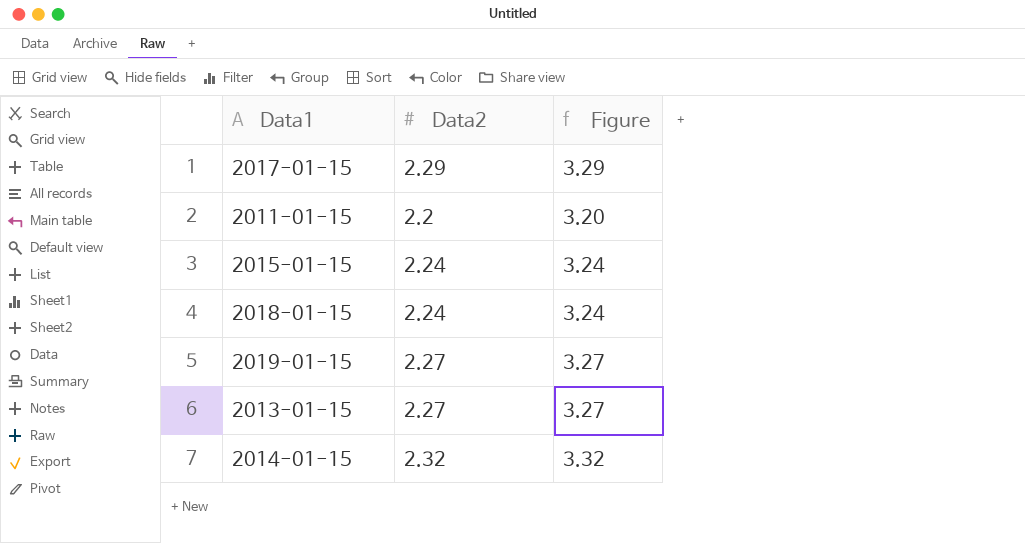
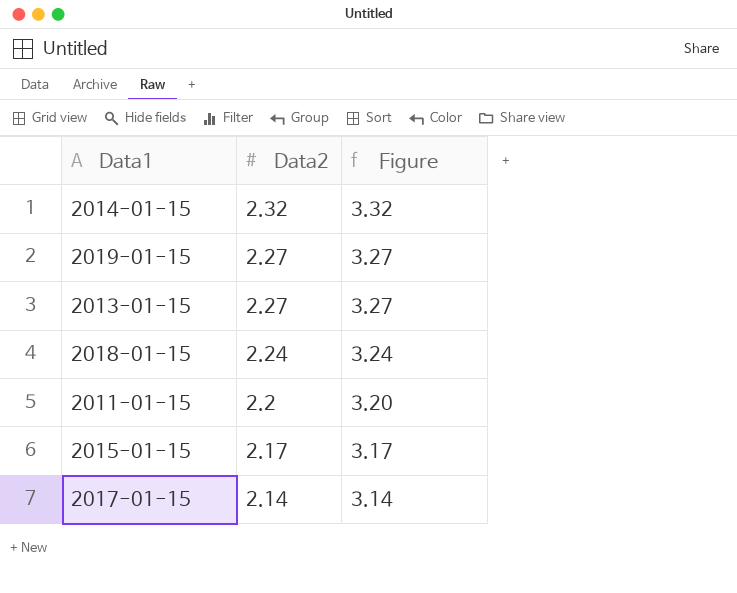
row order: none -> Data2 descending
2015-01-15 | Data2: 2.24 -> 2.17
2015-01-15 | Figure: 3.24 -> 3.17
2017-01-15 | Data2: 2.29 -> 2.14
2017-01-15 | Figure: 3.29 -> 3.14

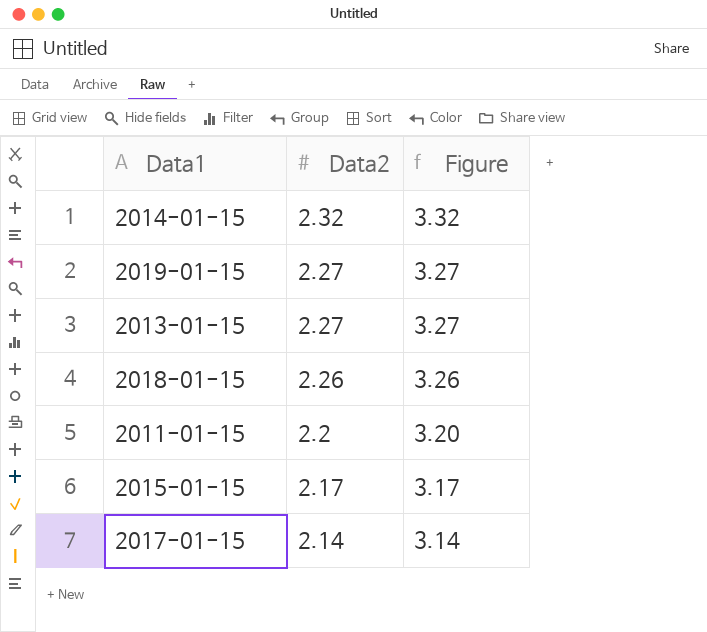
2018-01-15 | Data2: 2.24 -> 2.26
2018-01-15 | Figure: 3.24 -> 3.26

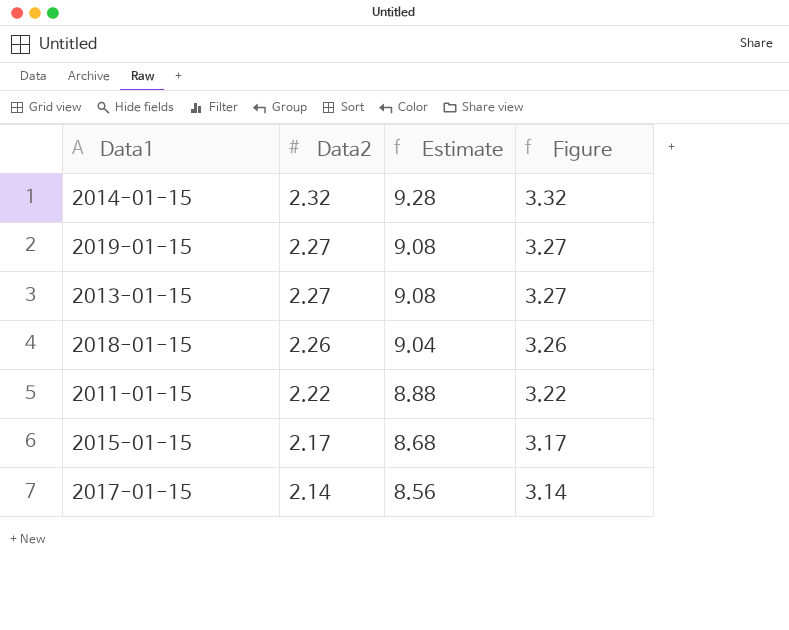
column Estimate | formula: none -> [Data2] * 4
2011-01-15 | Data2: 2.2 -> 2.22
2011-01-15 | Figure: 3.20 -> 3.22

